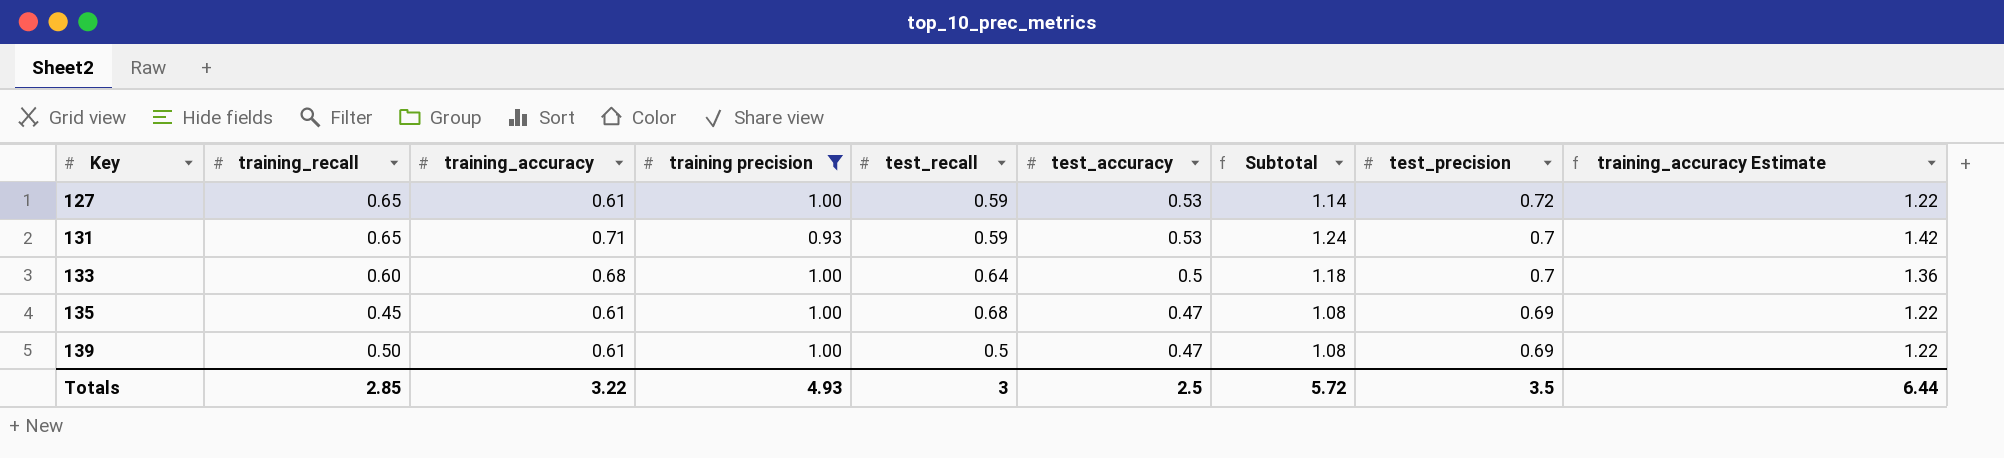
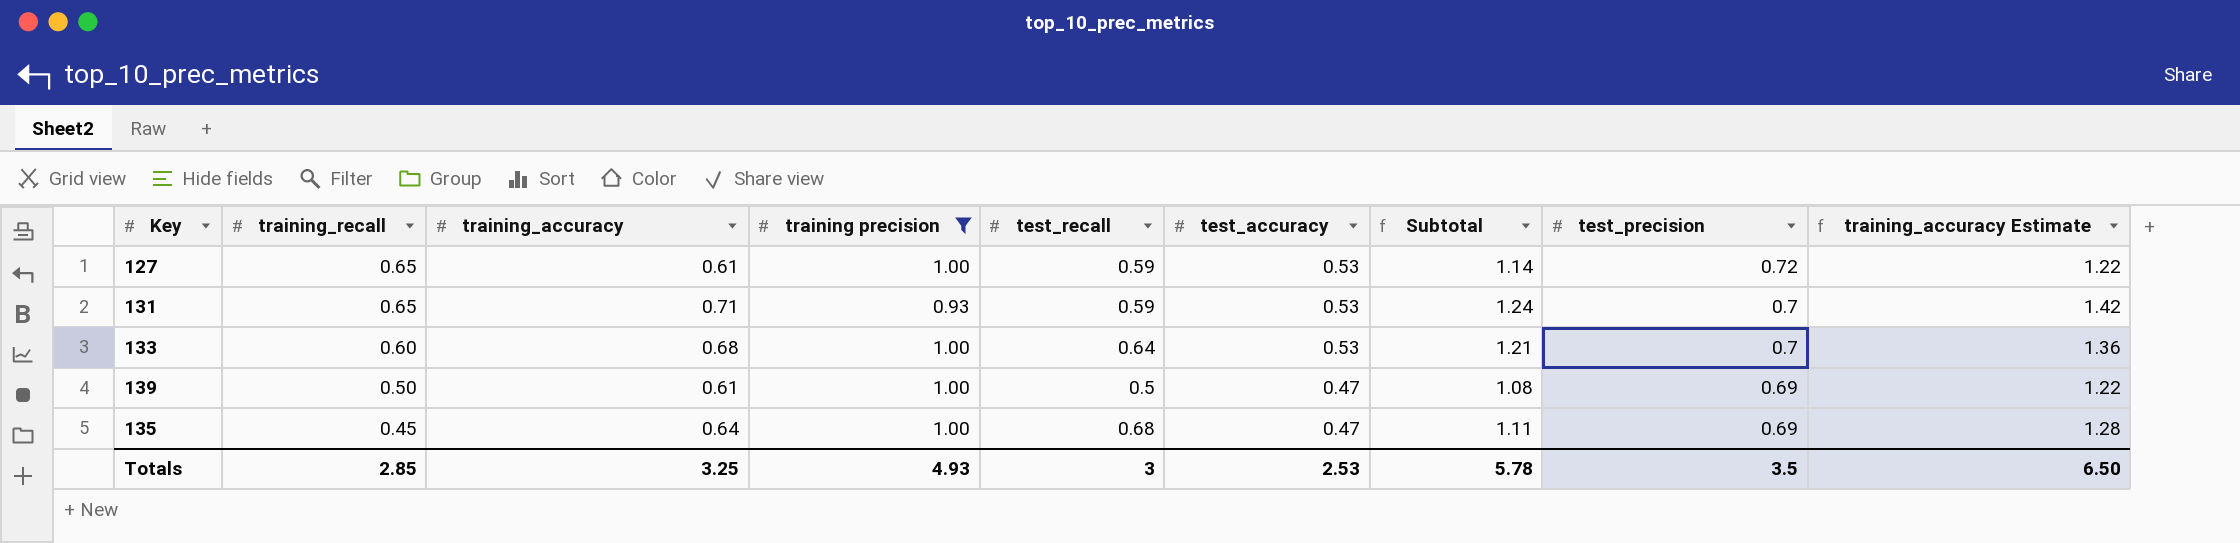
row order: Key ascending -> training_recall descending
133 | test_accuracy: 0.5 -> 0.53
133 | Subtotal: 1.18 -> 1.21
135 | training_accuracy: 0.61 -> 0.64
135 | Subtotal: 1.08 -> 1.11
135 | training_accuracy Estimate: 1.22 -> 1.28
Totals | training_accuracy: 3.22 -> 3.25
Totals | test_accuracy: 2.5 -> 2.53
Totals | Subtotal: 5.72 -> 5.78
Totals | training_accuracy Estimate: 6.44 -> 6.50

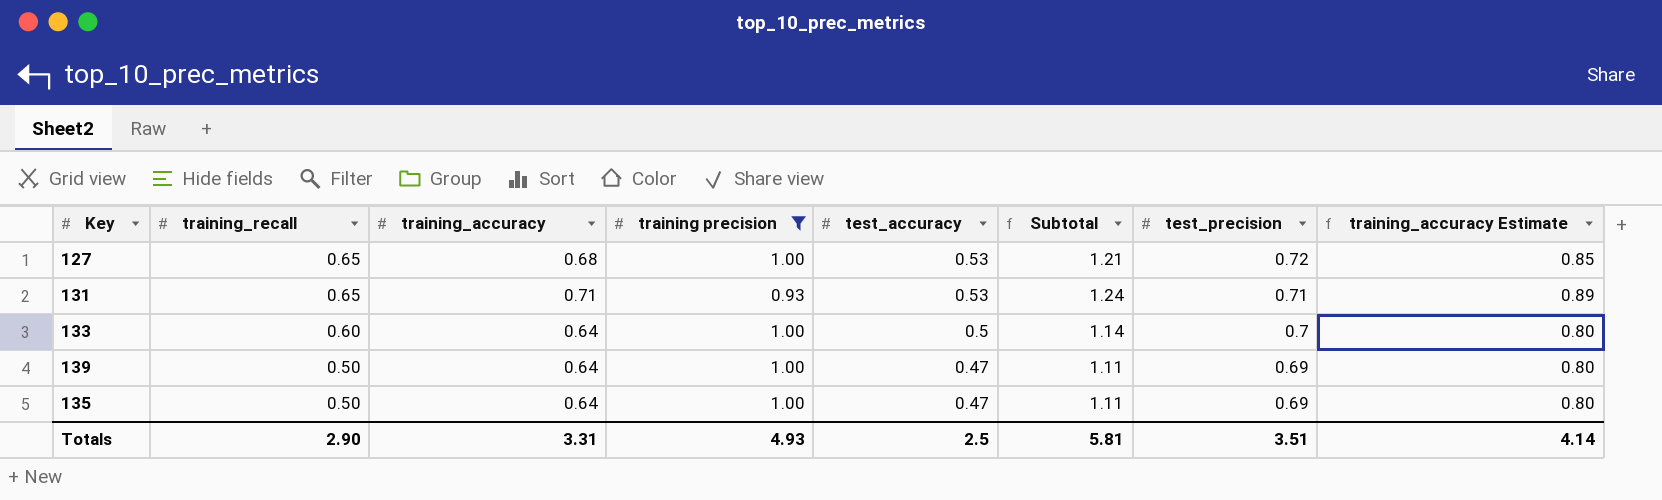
column test_recall | position: 5 -> none
column training_accuracy Estimate | formula: [training_accuracy] * 2 -> [training_accuracy] * 1.25
127 | training_accuracy: 0.61 -> 0.68
127 | Subtotal: 1.14 -> 1.21
131 | test_precision: 0.7 -> 0.71
133 | training_accuracy: 0.68 -> 0.64
133 | test_accuracy: 0.53 -> 0.5
133 | Subtotal: 1.21 -> 1.14
139 | training_accuracy: 0.61 -> 0.64
139 | Subtotal: 1.08 -> 1.11
135 | training_recall: 0.45 -> 0.50
Totals | training_recall: 2.85 -> 2.90
Totals | training_accuracy: 3.25 -> 3.31
Totals | test_accuracy: 2.53 -> 2.5
Totals | Subtotal: 5.78 -> 5.81
Totals | test_precision: 3.5 -> 3.51
Totals | training_accuracy Estimate: 6.50 -> 4.14

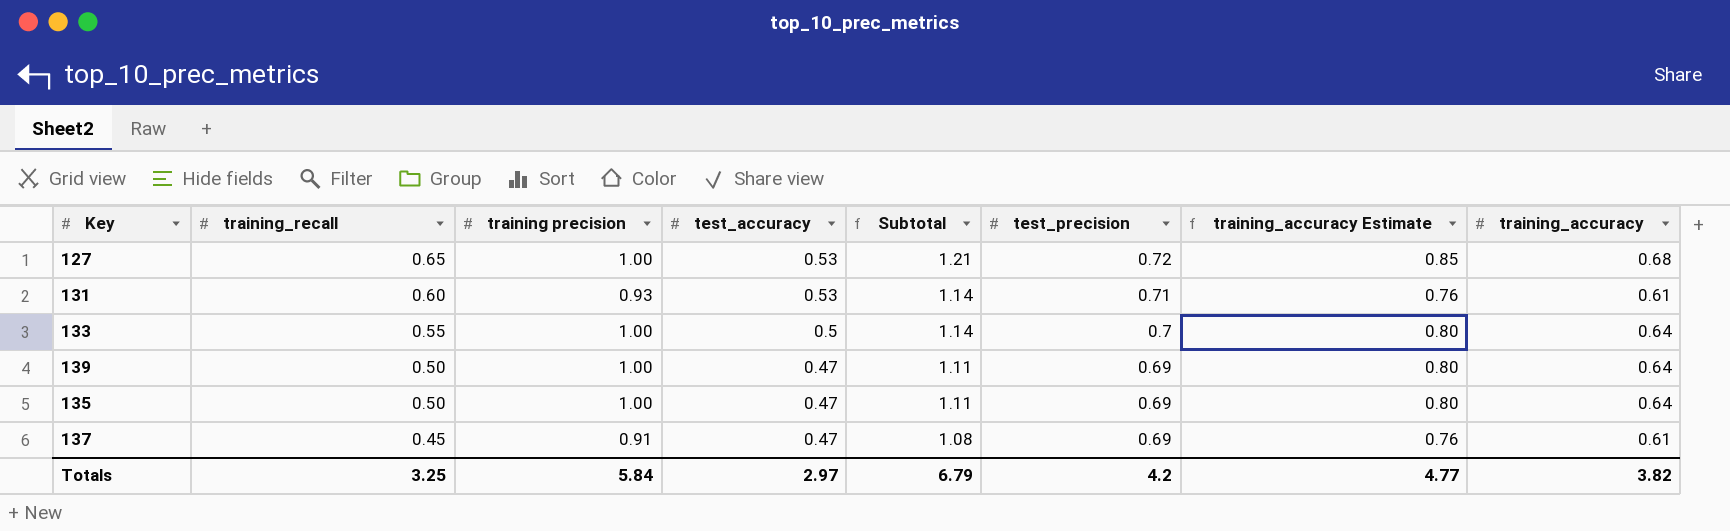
filter: training precision != 0.91 -> none
column training_accuracy | position: 3 -> 8
131 | training_recall: 0.65 -> 0.60
131 | Subtotal: 1.24 -> 1.14
131 | training_accuracy Estimate: 0.89 -> 0.76
131 | training_accuracy: 0.71 -> 0.61
133 | training_recall: 0.60 -> 0.55
Totals | training_recall: 2.90 -> 3.25
Totals | training precision: 4.93 -> 5.84
Totals | test_accuracy: 2.5 -> 2.97
Totals | Subtotal: 5.81 -> 6.79
Totals | test_precision: 3.51 -> 4.2
Totals | training_accuracy Estimate: 4.14 -> 4.77
Totals | training_accuracy: 3.31 -> 3.82

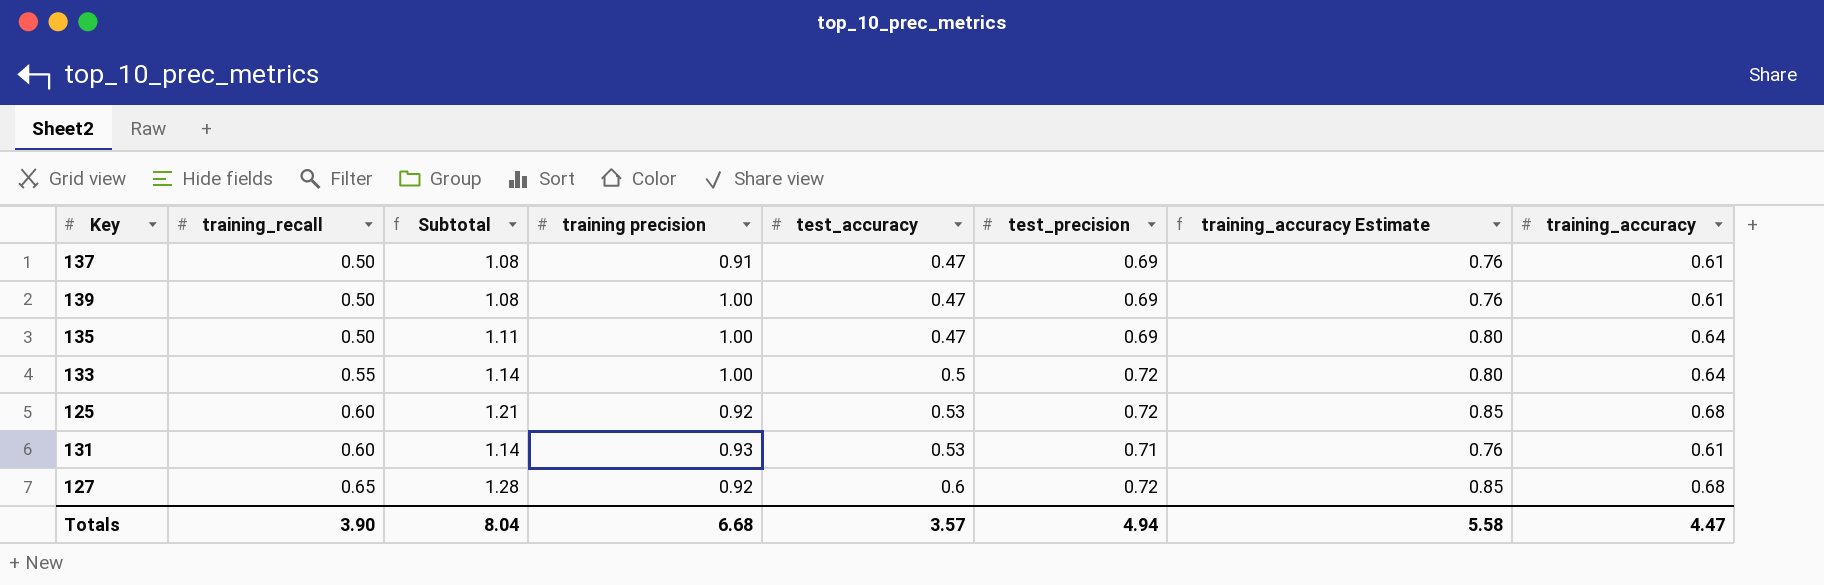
row order: training_recall descending -> training_recall ascending
column Subtotal | position: 5 -> 3
137 | training_recall: 0.45 -> 0.50
139 | Subtotal: 1.11 -> 1.08
139 | training_accuracy Estimate: 0.80 -> 0.76
139 | training_accuracy: 0.64 -> 0.61
133 | test_precision: 0.7 -> 0.72
row 125: none -> 0.60 | 1.21 | 0.92 | 0.53 | 0.72 | 0.85 | 0.68
127 | Subtotal: 1.21 -> 1.28
127 | training precision: 1.00 -> 0.92
127 | test_accuracy: 0.53 -> 0.6
Totals | training_recall: 3.25 -> 3.90
Totals | Subtotal: 6.79 -> 8.04
Totals | training precision: 5.84 -> 6.68
Totals | test_accuracy: 2.97 -> 3.57
Totals | test_precision: 4.2 -> 4.94
Totals | training_accuracy Estimate: 4.77 -> 5.58
Totals | training_accuracy: 3.82 -> 4.47

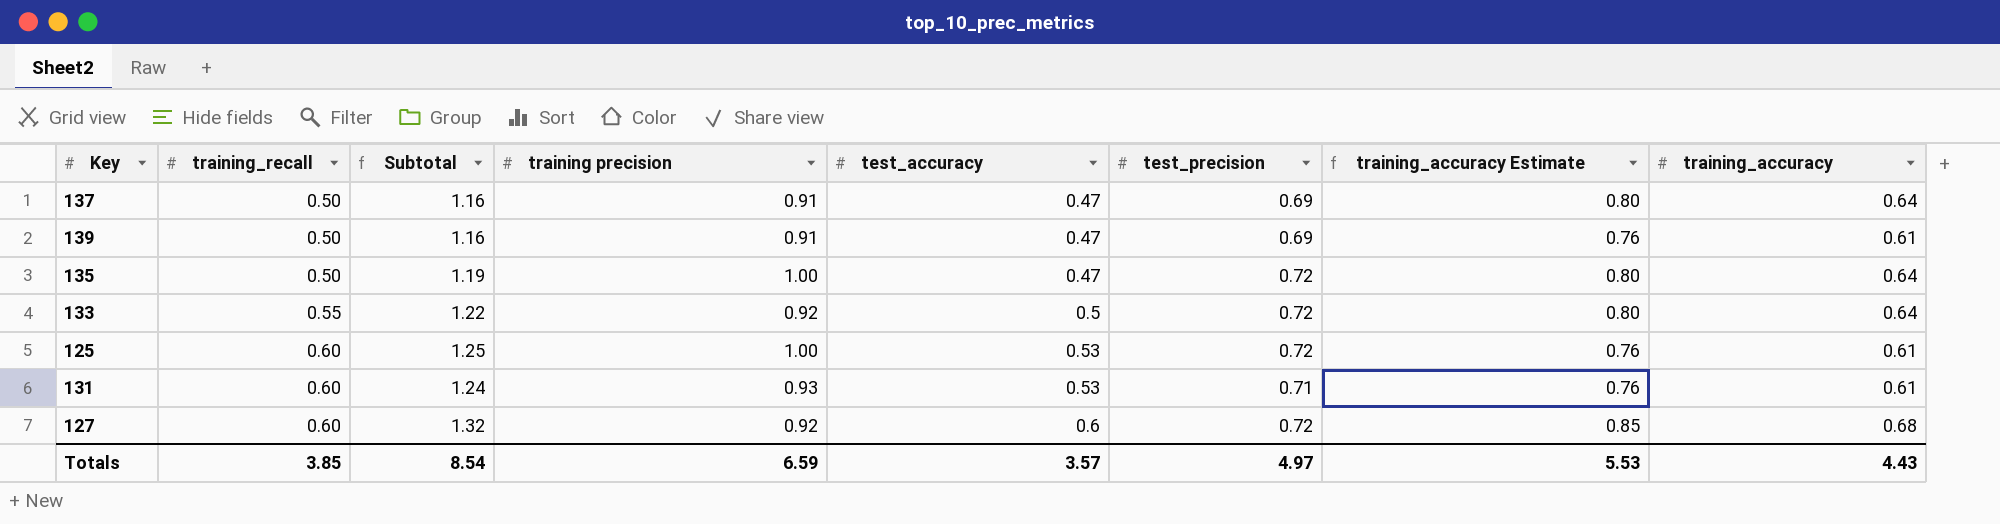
column Subtotal | formula: [test_accuracy] + [training_accuracy] -> [test_accuracy] + [test_precision]
137 | training_accuracy Estimate: 0.76 -> 0.80
137 | training_accuracy: 0.61 -> 0.64
139 | training precision: 1.00 -> 0.91
135 | test_precision: 0.69 -> 0.72
133 | training precision: 1.00 -> 0.92
125 | training precision: 0.92 -> 1.00
125 | training_accuracy Estimate: 0.85 -> 0.76
125 | training_accuracy: 0.68 -> 0.61
127 | training_recall: 0.65 -> 0.60
Totals | training_recall: 3.90 -> 3.85
Totals | Subtotal: 8.04 -> 8.54
Totals | training precision: 6.68 -> 6.59
Totals | test_precision: 4.94 -> 4.97
Totals | training_accuracy Estimate: 5.58 -> 5.53
Totals | training_accuracy: 4.47 -> 4.43

